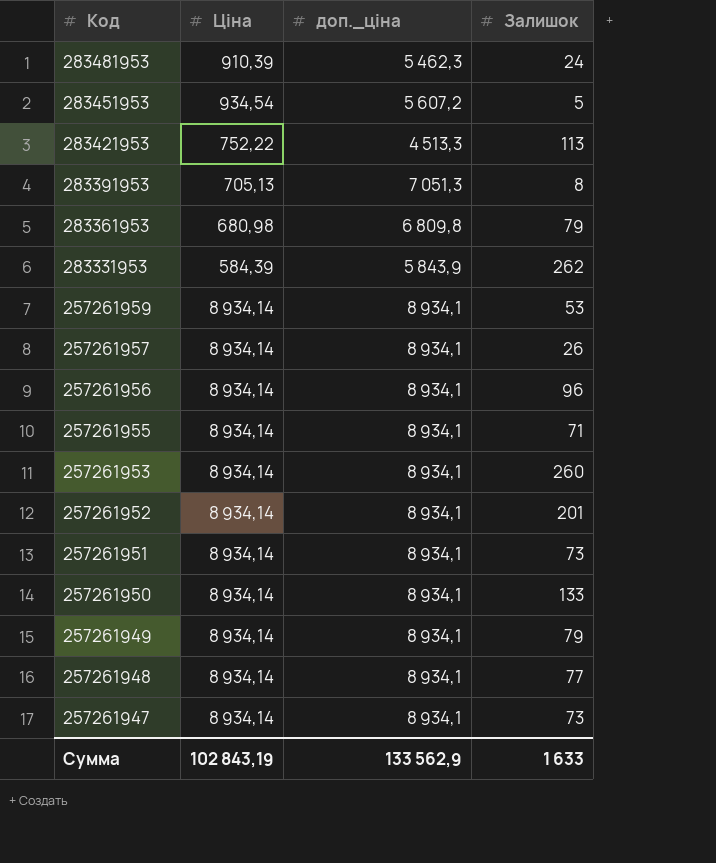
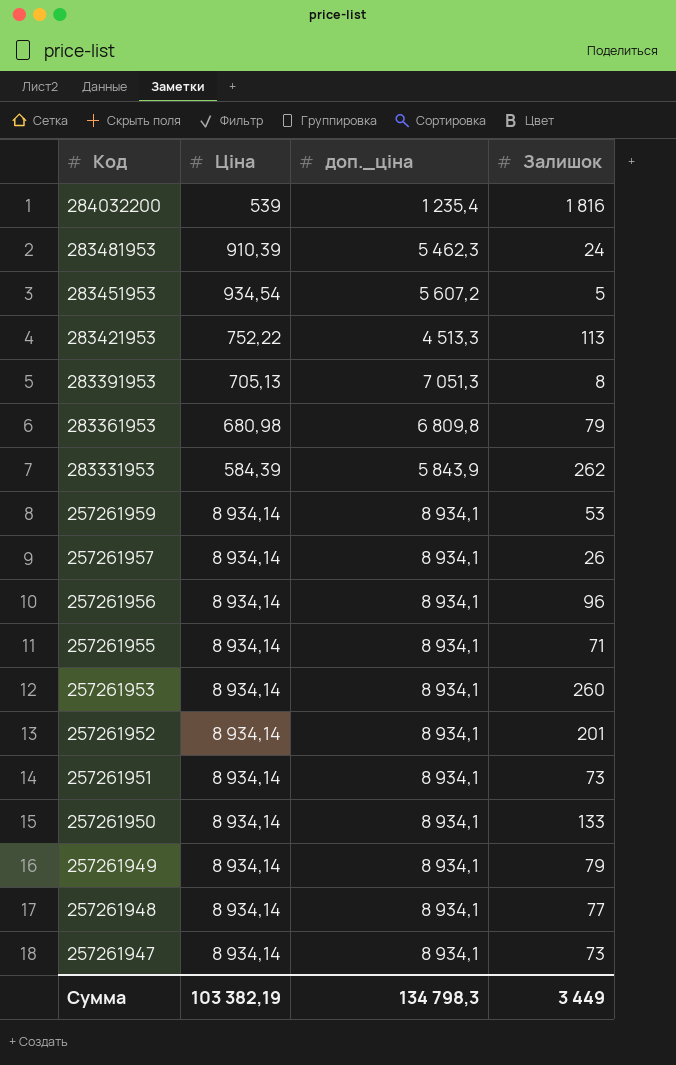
row 284032200: none -> 539 | 1 235,4 | 1 816
Сумма | Ціна: 102 843,19 -> 103 382,19
Сумма | доп._ціна: 133 562,9 -> 134 798,3
Сумма | Залишок: 1 633 -> 3 449

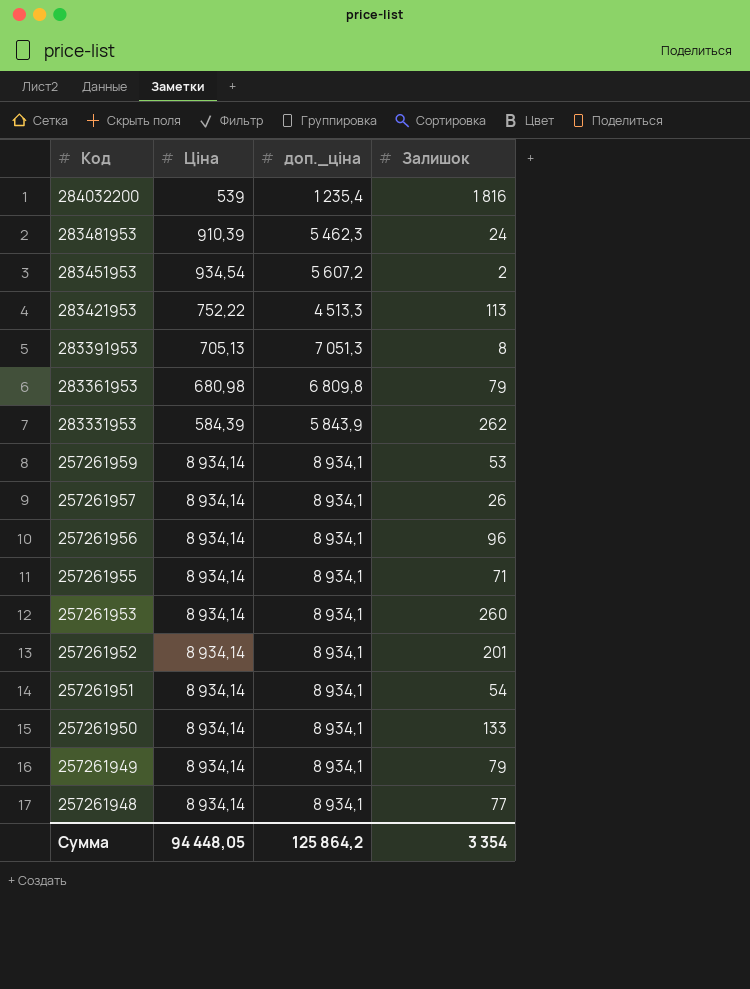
row 257261947: 8 934,14 | 8 934,1 | 73 -> none
283451953 | Залишок: 5 -> 2
257261951 | Залишок: 73 -> 54
Сумма | Ціна: 103 382,19 -> 94 448,05
Сумма | доп._ціна: 134 798,3 -> 125 864,2
Сумма | Залишок: 3 449 -> 3 354

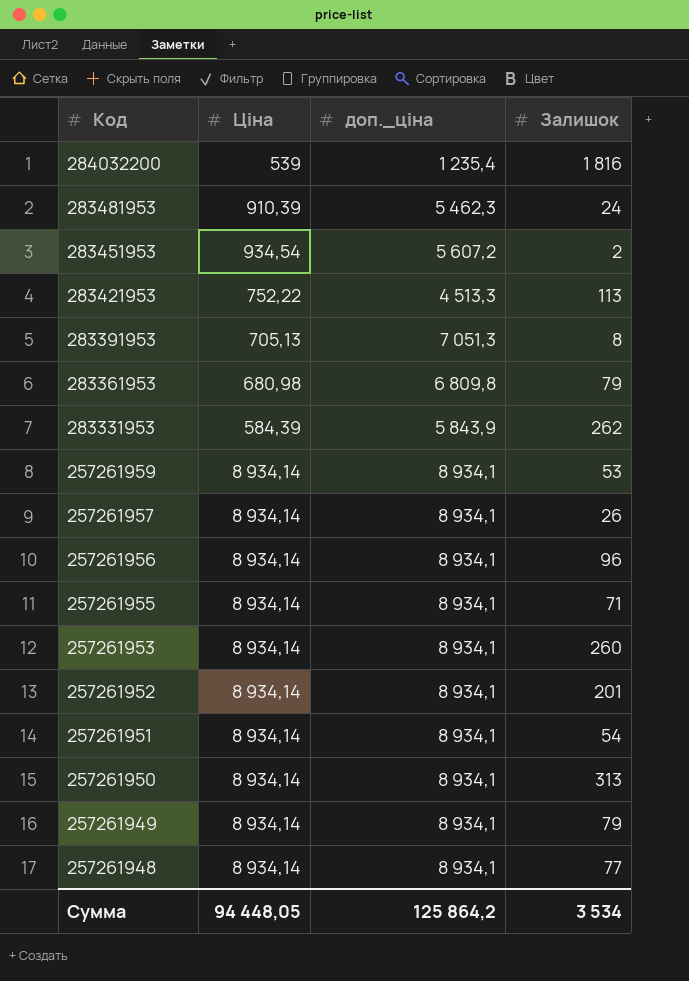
257261950 | Залишок: 133 -> 313
Сумма | Залишок: 3 354 -> 3 534

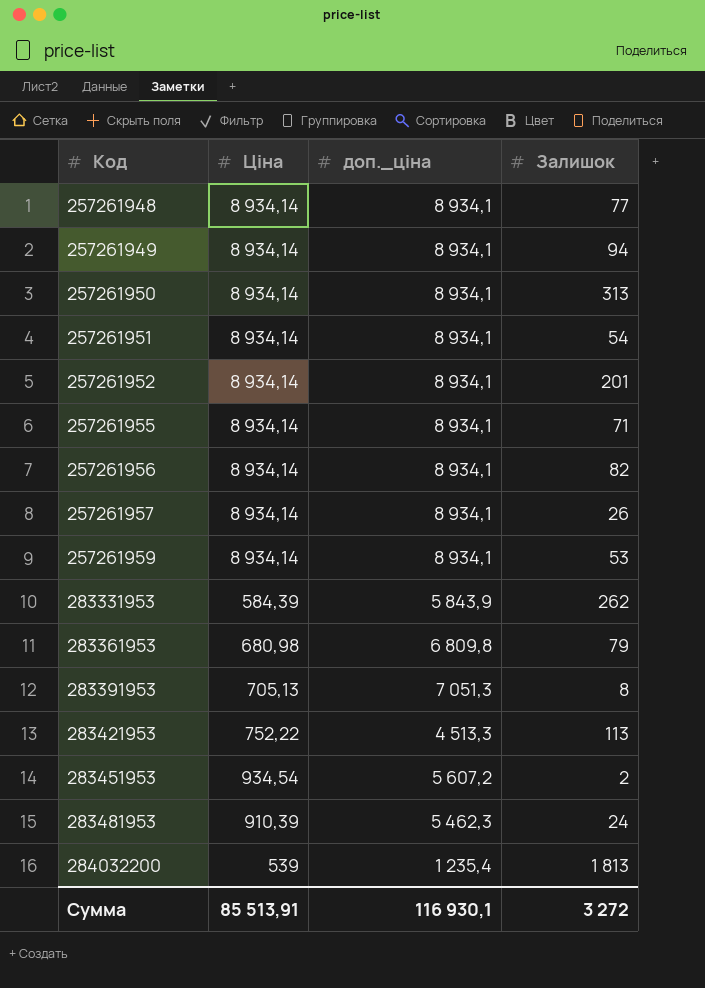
row order: Код descending -> Код ascending
row 257261953: 8 934,14 | 8 934,1 | 260 -> none
257261949 | Залишок: 79 -> 94
257261956 | Залишок: 96 -> 82
284032200 | Залишок: 1 816 -> 1 813
Сумма | Ціна: 94 448,05 -> 85 513,91
Сумма | доп._ціна: 125 864,2 -> 116 930,1
Сумма | Залишок: 3 534 -> 3 272

